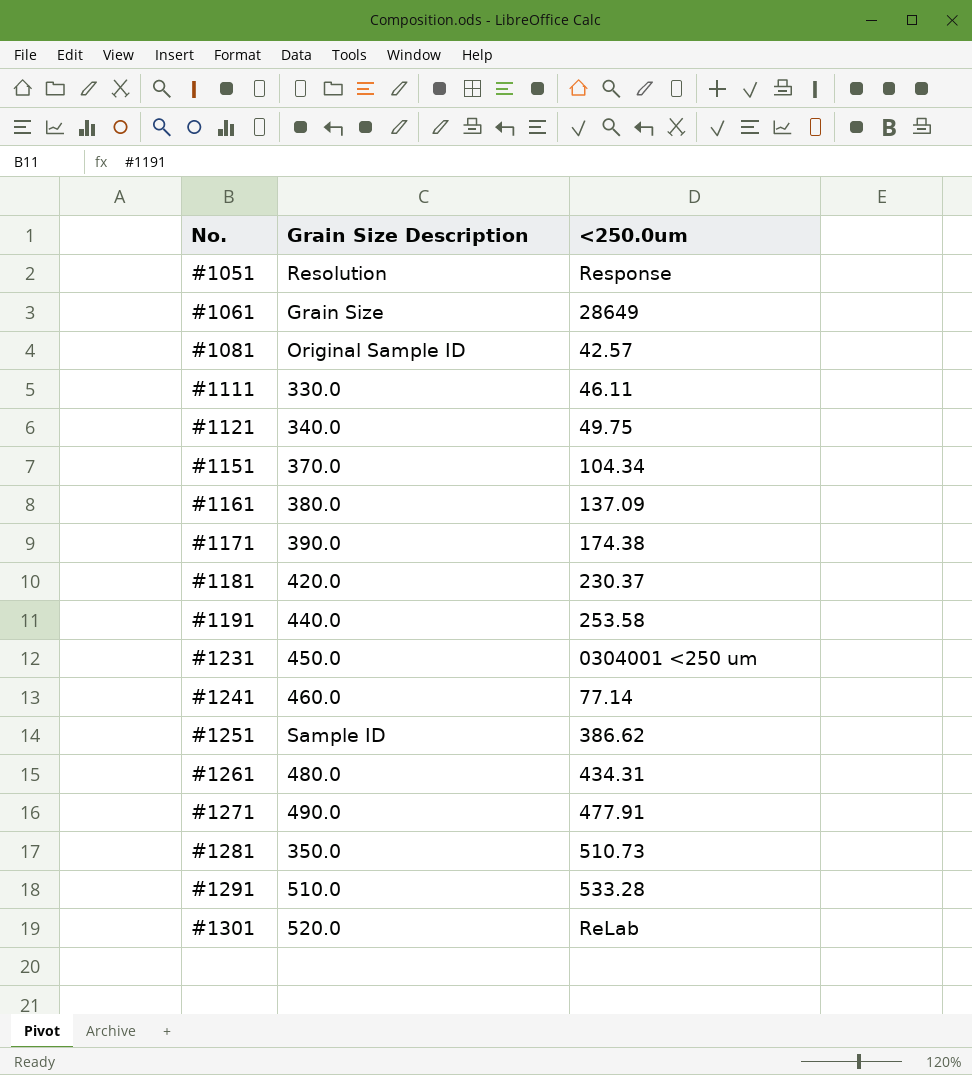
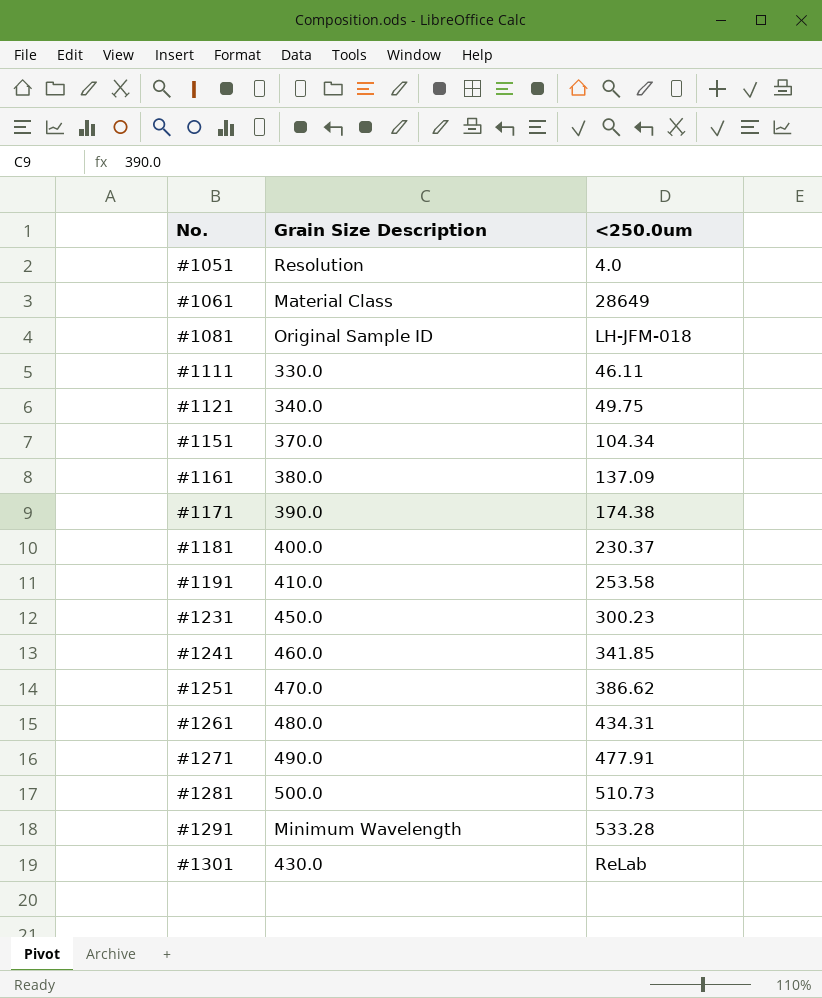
#1051 | <250.0um: Response -> 4.0
#1061 | Grain Size Description: Grain Size -> Material Class
#1081 | <250.0um: 42.57 -> LH-JFM-018
#1181 | Grain Size Description: 420.0 -> 400.0
#1191 | Grain Size Description: 440.0 -> 410.0
#1231 | <250.0um: 0304001 <250 um -> 300.23
#1241 | <250.0um: 77.14 -> 341.85
#1251 | Grain Size Description: Sample ID -> 470.0
#1281 | Grain Size Description: 350.0 -> 500.0
#1291 | Grain Size Description: 510.0 -> Minimum Wavelength
#1301 | Grain Size Description: 520.0 -> 430.0

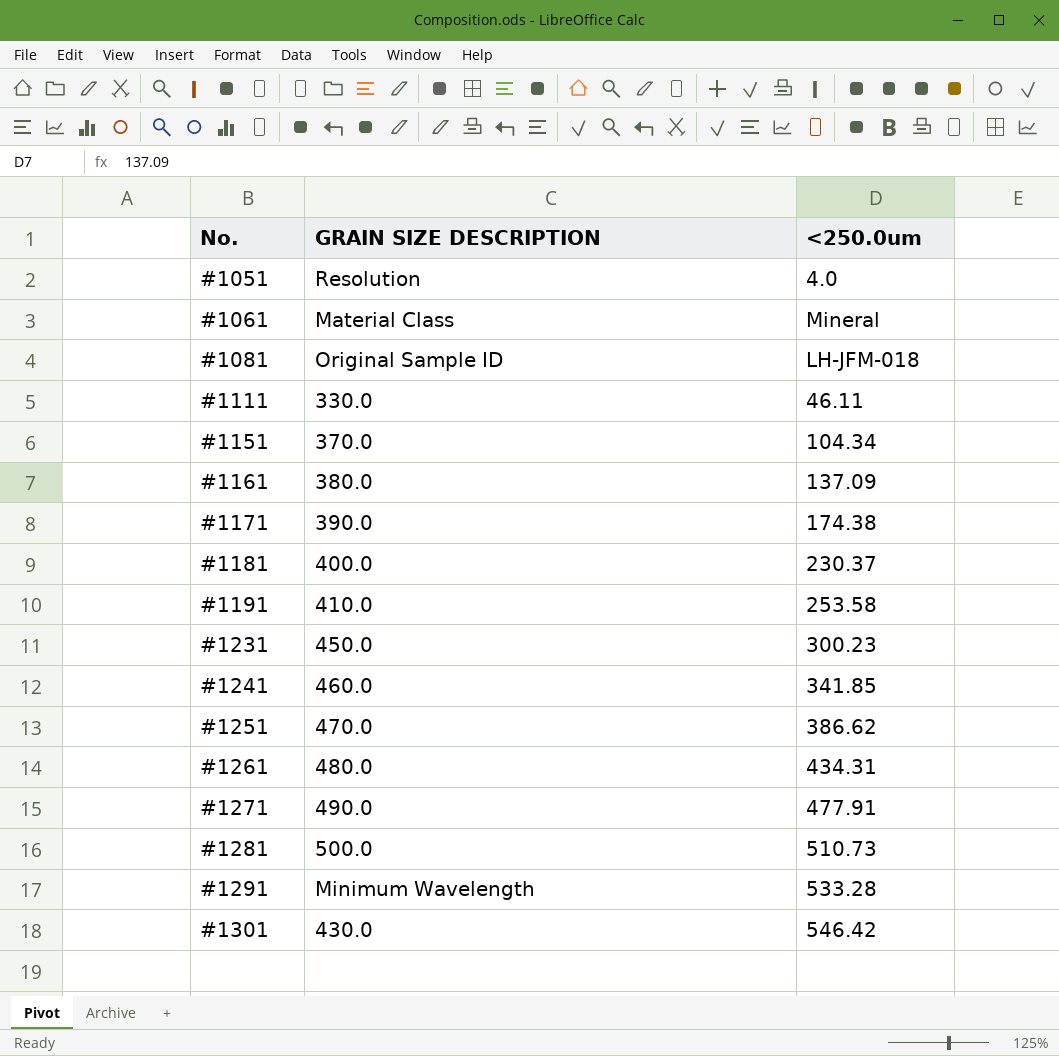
column name: Grain Size Description -> GRAIN SIZE DESCRIPTION
row #1121: 340.0 | 49.75 -> none
#1061 | <250.0um: 28649 -> Mineral
#1301 | <250.0um: ReLab -> 546.42

